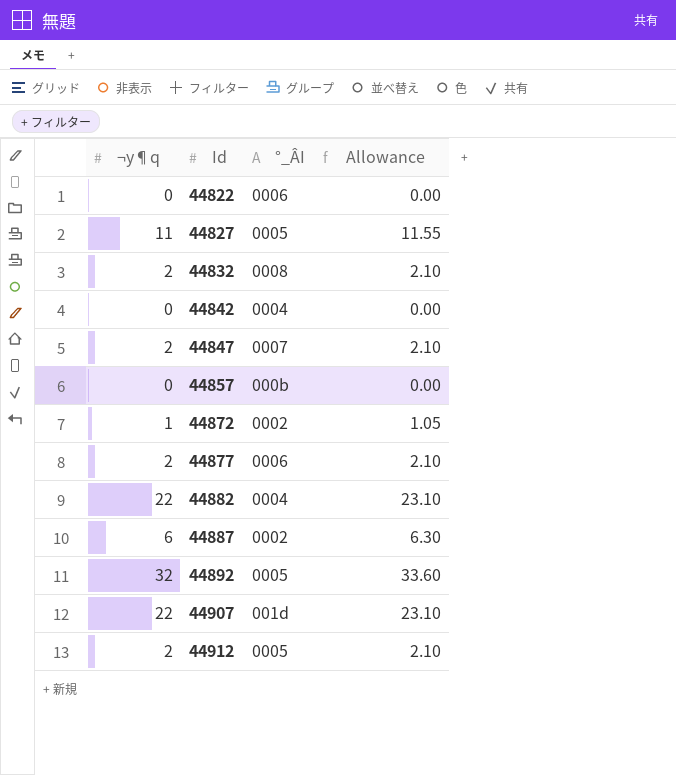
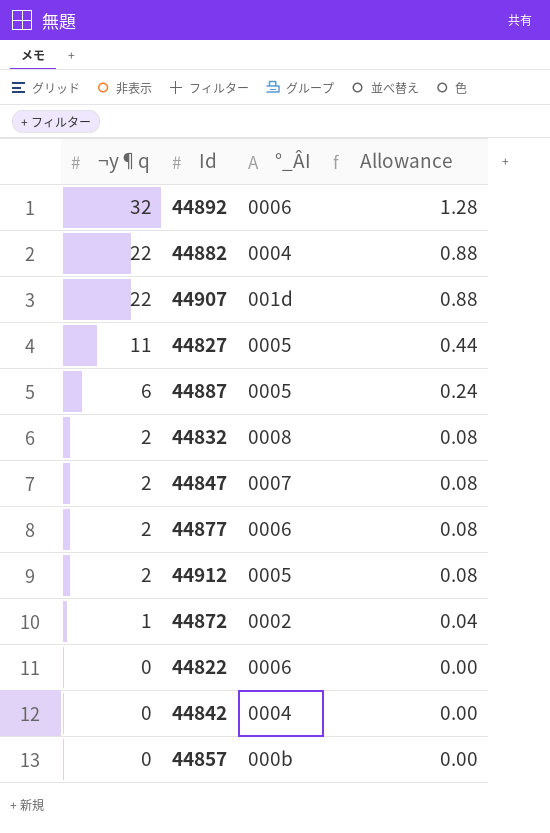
row order: Id ascending -> ¬y¶q descending
column Allowance | formula: [¬y¶q] * 1.05 -> [¬y¶q] * 0.04
44892 | °_ÂI: 0005 -> 0006
44887 | °_ÂI: 0002 -> 0005

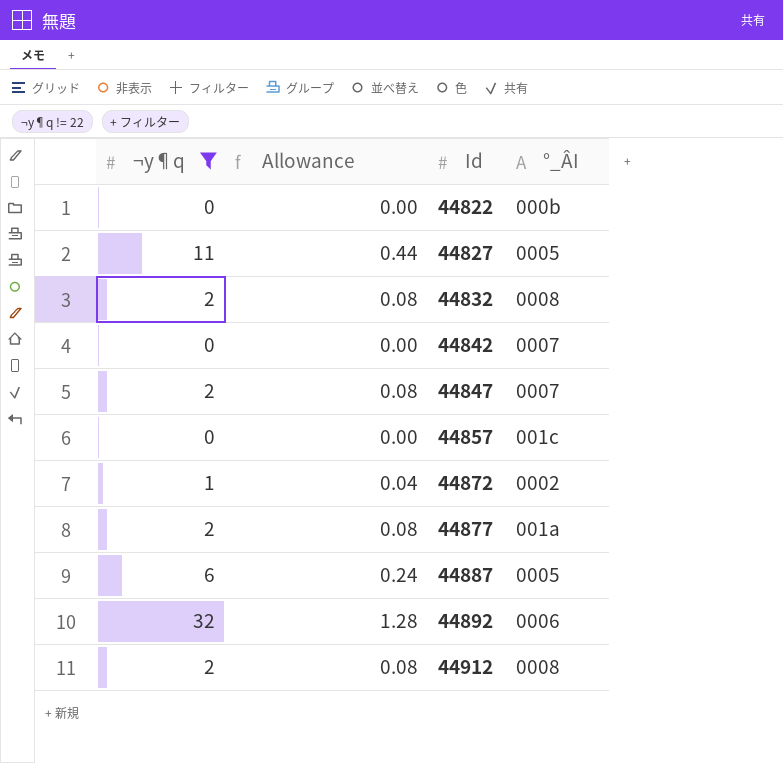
filter: none -> ¬y¶q != 22
row order: ¬y¶q descending -> Id ascending
column Allowance | position: 4 -> 2
44822 | °_ÂI: 0006 -> 000b
44842 | °_ÂI: 0004 -> 0007
44857 | °_ÂI: 000b -> 001c
44877 | °_ÂI: 0006 -> 001a
44912 | °_ÂI: 0005 -> 0008

